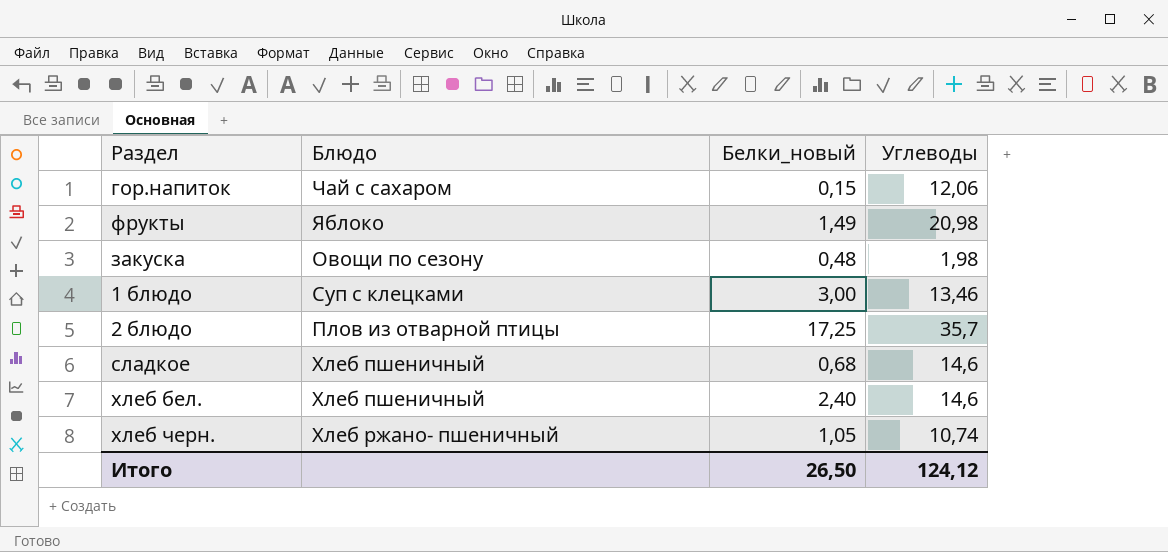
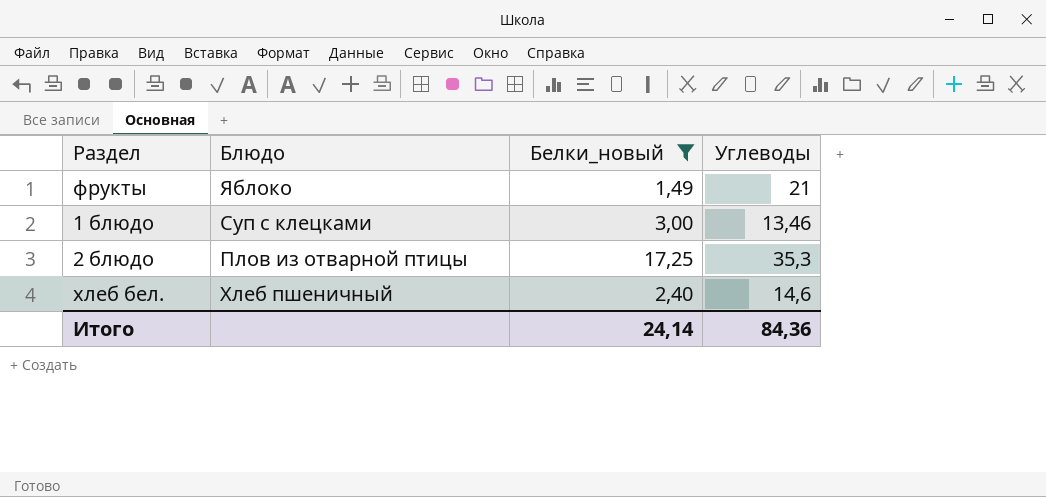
filter: none -> Белки_новый >= 1,49
фрукты | Углеводы: 20,98 -> 21
2 блюдо | Углеводы: 35,7 -> 35,3
Итого | Белки_новый: 26,50 -> 24,14
Итого | Углеводы: 124,12 -> 84,36

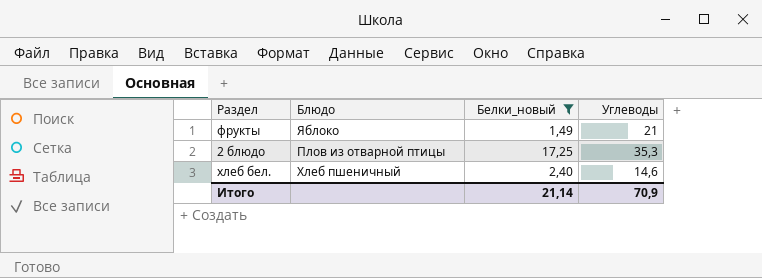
row 1 блюдо: Суп с клецками | 3,00 | 13,46 -> none
Итого | Белки_новый: 24,14 -> 21,14
Итого | Углеводы: 84,36 -> 70,9

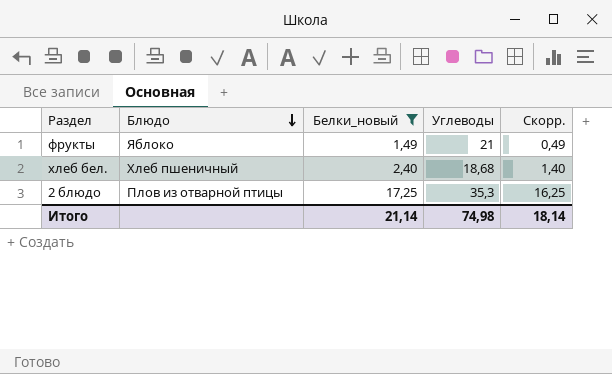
row order: none -> Блюдо descending
column Скорр. | formula: none -> [Белки_новый] - 1
хлеб бел. | Углеводы: 14,6 -> 18,68
Итого | Углеводы: 70,9 -> 74,98

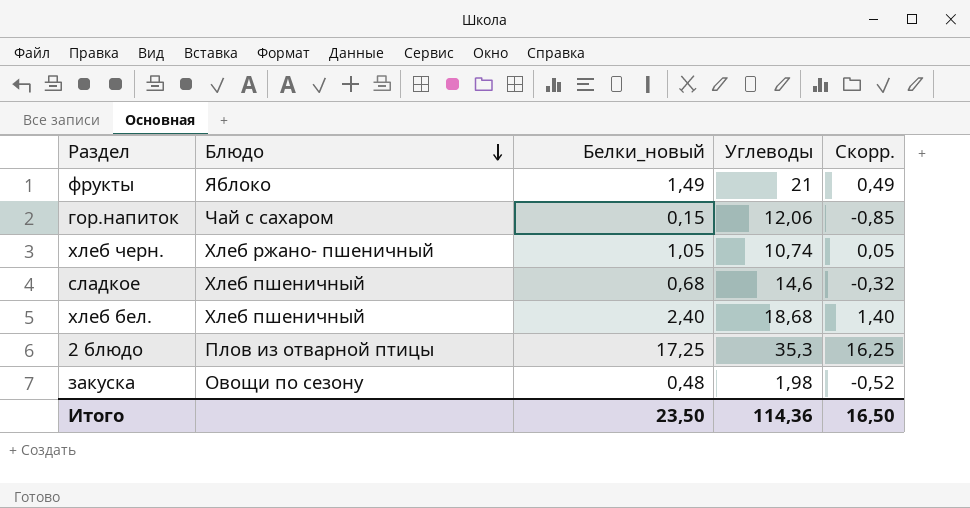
filter: Белки_новый >= 1,49 -> none
Итого | Белки_новый: 21,14 -> 23,50
Итого | Углеводы: 74,98 -> 114,36
Итого | Скорр.: 18,14 -> 16,50

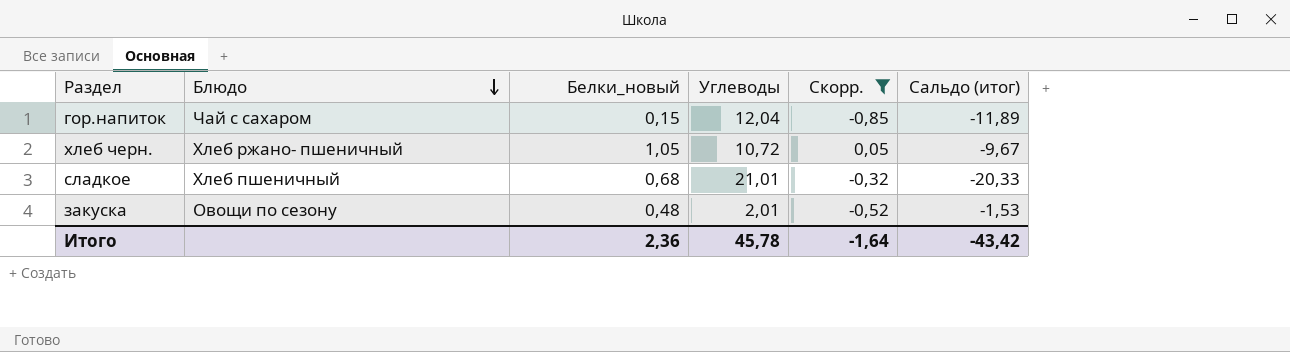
filter: none -> Скорр. <= 0,05
column Сальдо (итог) | formula: none -> [Белки_новый] - [Углеводы]
гор.напиток | Углеводы: 12,06 -> 12,04
хлеб черн. | Углеводы: 10,74 -> 10,72
сладкое | Углеводы: 14,6 -> 21,01
закуска | Углеводы: 1,98 -> 2,01
Итого | Белки_новый: 23,50 -> 2,36
Итого | Углеводы: 114,36 -> 45,78
Итого | Скорр.: 16,50 -> -1,64

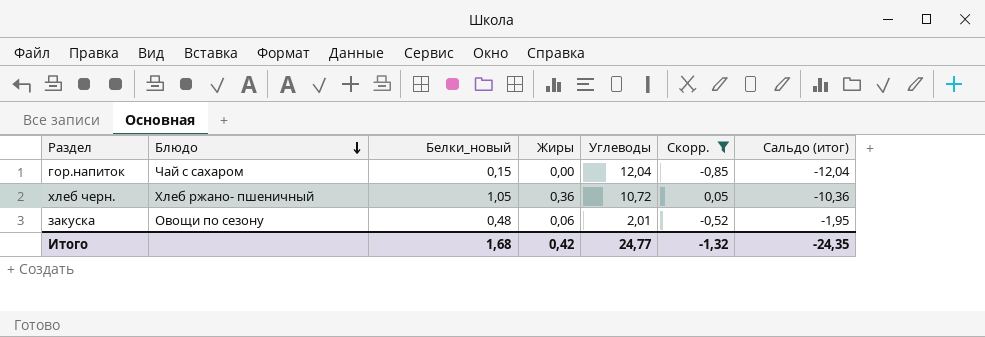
column Жиры | position: none -> 4
column Сальдо (итог) | formula: [Белки_новый] - [Углеводы] -> [Жиры] - [Углеводы]
row сладкое: Хлеб пшеничный | 0,68 | 21,01 | -0,32 | -20,33 -> none
Итого | Белки_новый: 2,36 -> 1,68
Итого | Углеводы: 45,78 -> 24,77
Итого | Скорр.: -1,64 -> -1,32
Итого | Сальдо (итог): -43,42 -> -24,35

